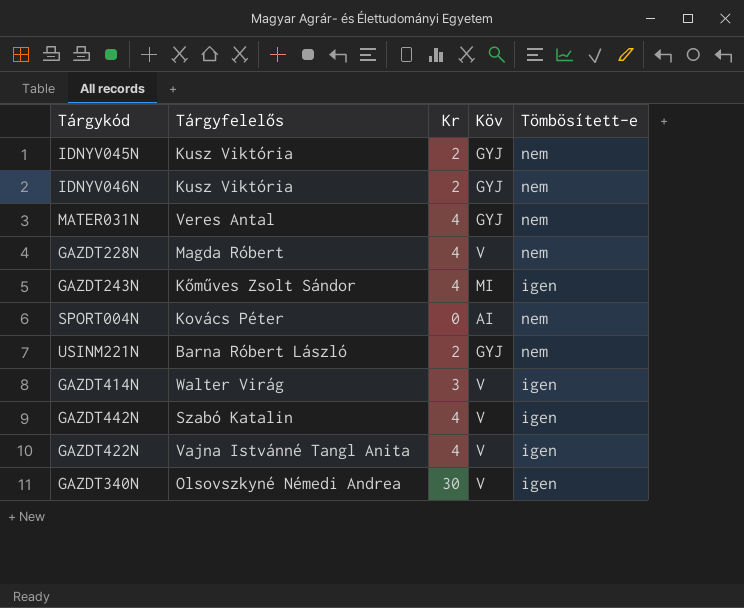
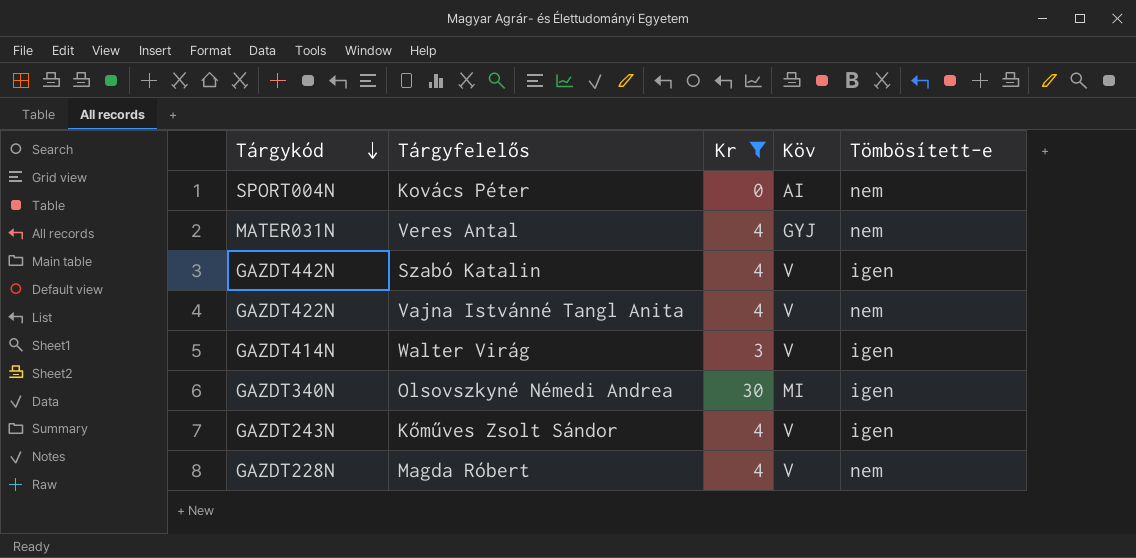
filter: none -> Kr != 2
row order: none -> Tárgykód descending
GAZDT422N | Tömbösített-e: igen -> nem
GAZDT340N | Köv: V -> MI
GAZDT243N | Köv: MI -> V

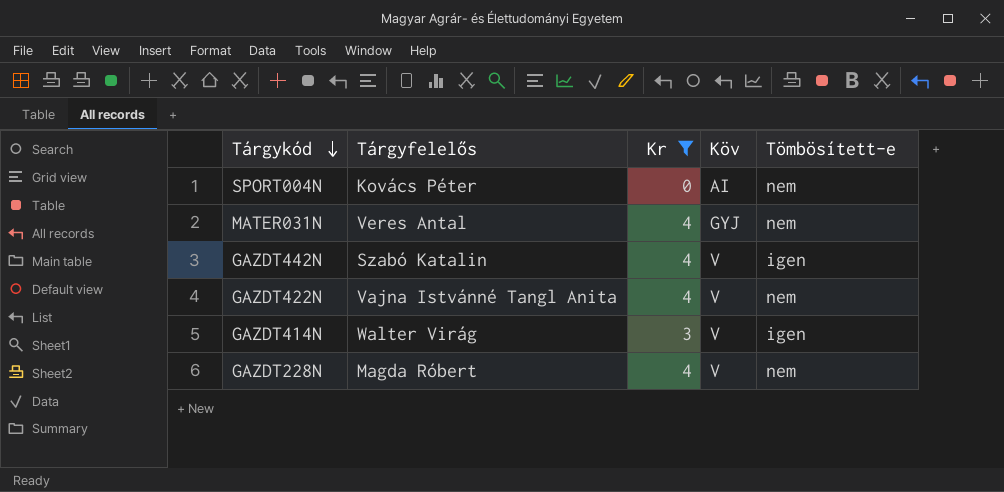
row GAZDT340N: Olsovszkyné Némedi Andrea | 30 | MI | igen -> none
row GAZDT243N: Kőműves Zsolt Sándor | 4 | V | igen -> none

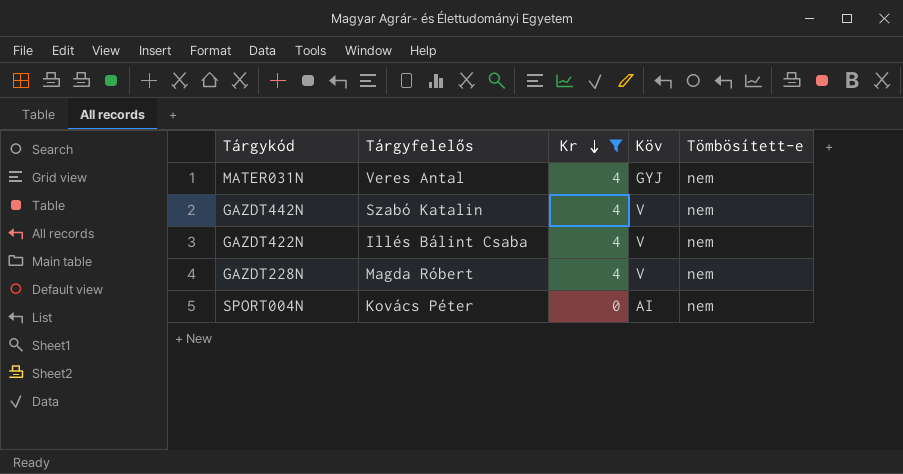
row order: Tárgykód descending -> Kr descending
row GAZDT414N: Walter Virág | 3 | V | igen -> none
GAZDT442N | Tömbösített-e: igen -> nem
GAZDT422N | Tárgyfelelős: Vajna Istvánné Tangl Anita -> Illés Bálint Csaba

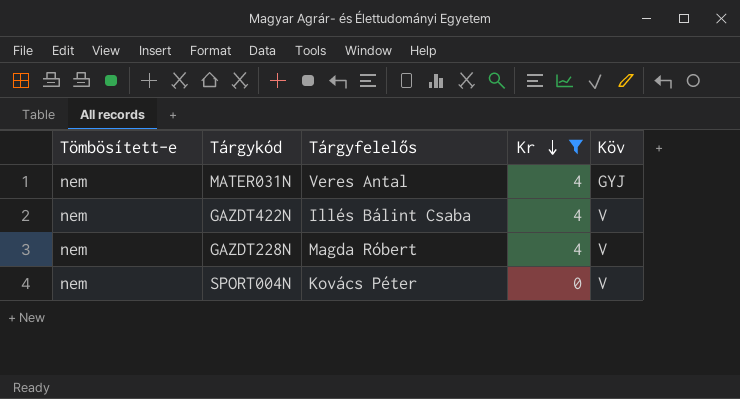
column Tömbösített-e | position: 5 -> 1
row GAZDT442N: Szabó Katalin | 4 | V | nem -> none
SPORT004N | Köv: AI -> V

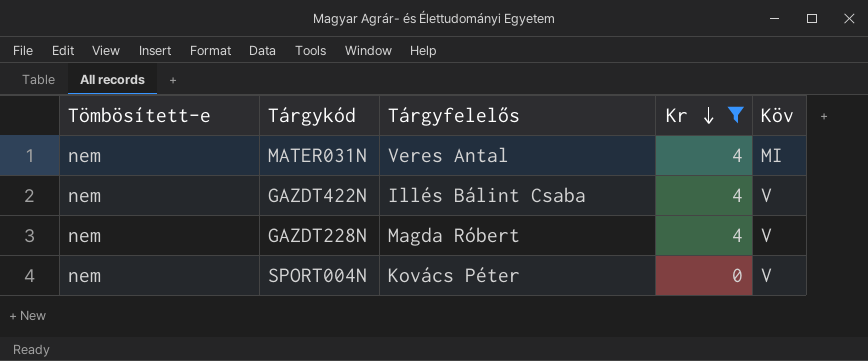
MATER031N | Köv: GYJ -> MI

